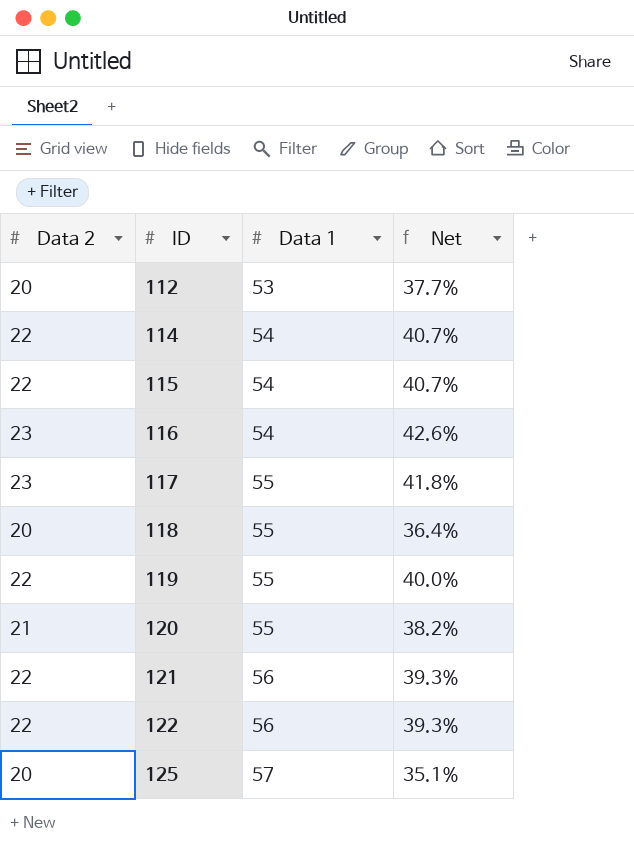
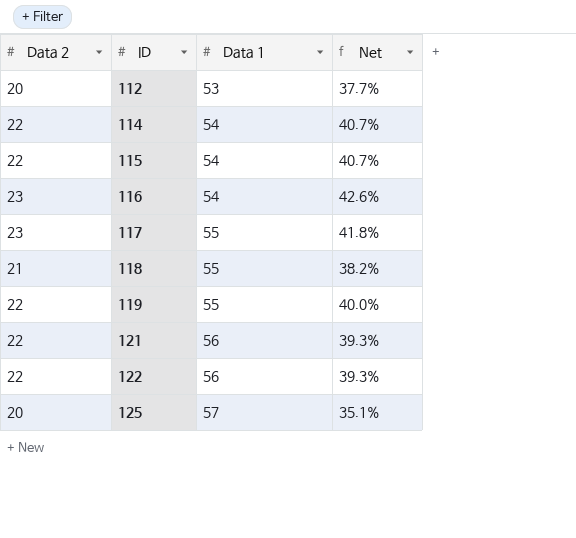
row 120: 21 | 55 | 38.2% -> none
118 | Data 2: 20 -> 21
118 | Net: 36.4% -> 38.2%

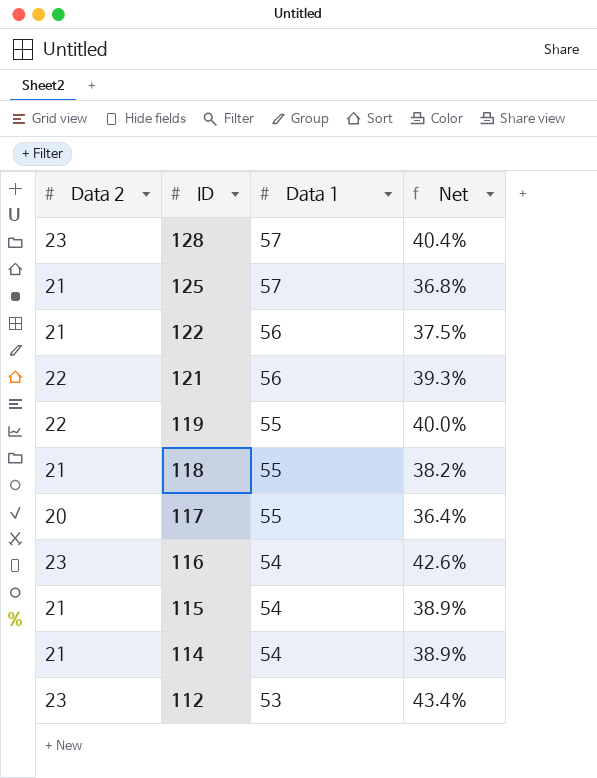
row order: ID ascending -> ID descending
row 128: none -> 23 | 57 | 40.4%
125 | Data 2: 20 -> 21
125 | Net: 35.1% -> 36.8%
122 | Data 2: 22 -> 21
122 | Net: 39.3% -> 37.5%
117 | Data 2: 23 -> 20
117 | Net: 41.8% -> 36.4%
115 | Data 2: 22 -> 21
115 | Net: 40.7% -> 38.9%
114 | Data 2: 22 -> 21
114 | Net: 40.7% -> 38.9%
112 | Data 2: 20 -> 23
112 | Net: 37.7% -> 43.4%

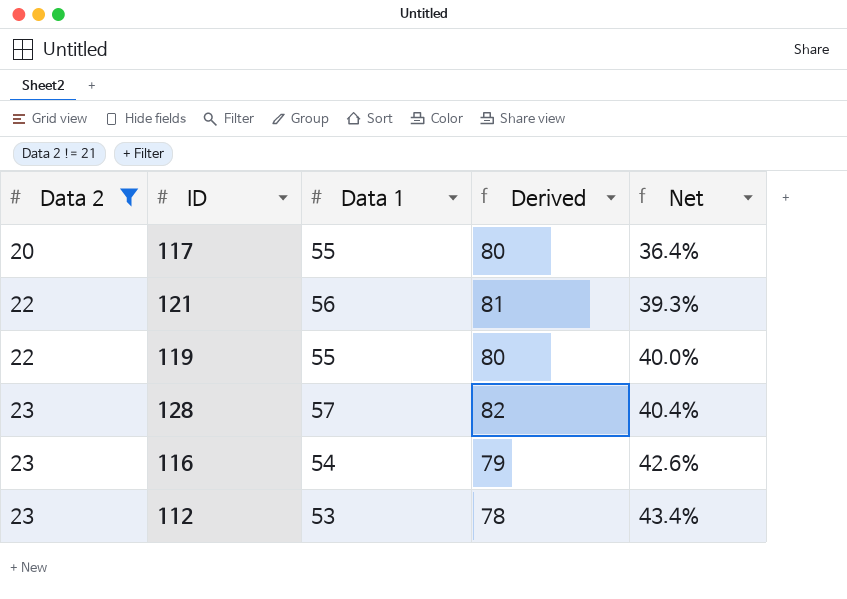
filter: none -> Data 2 != 21
row order: ID descending -> Data 2 ascending
column Derived | formula: none -> [Data 1] + 25

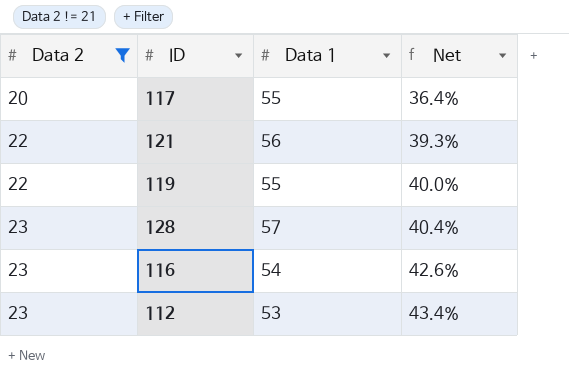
column Derived | formula: [Data 1] + 25 -> none

